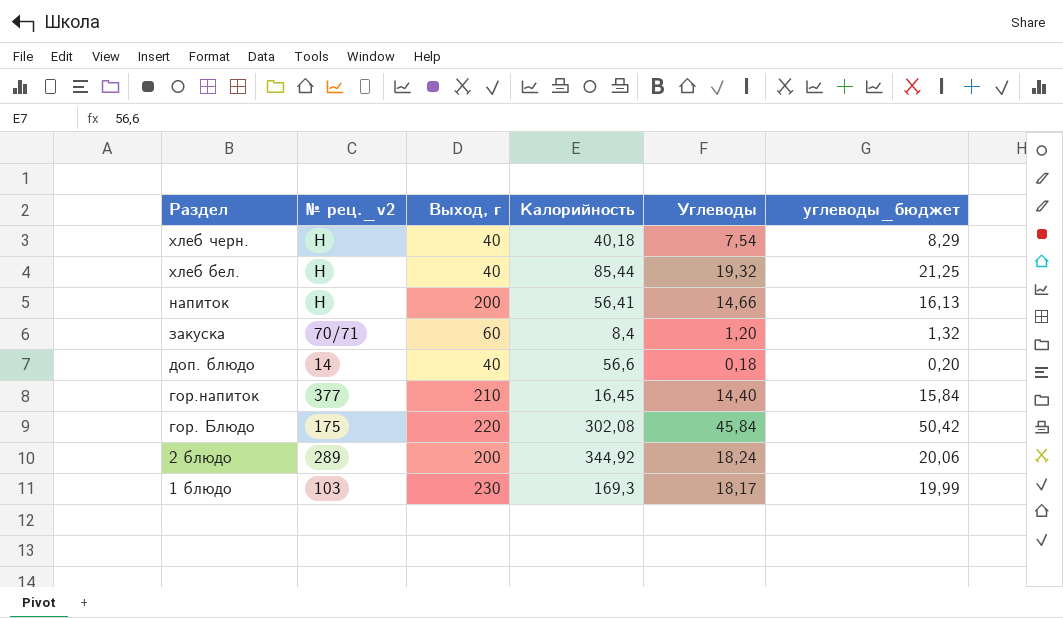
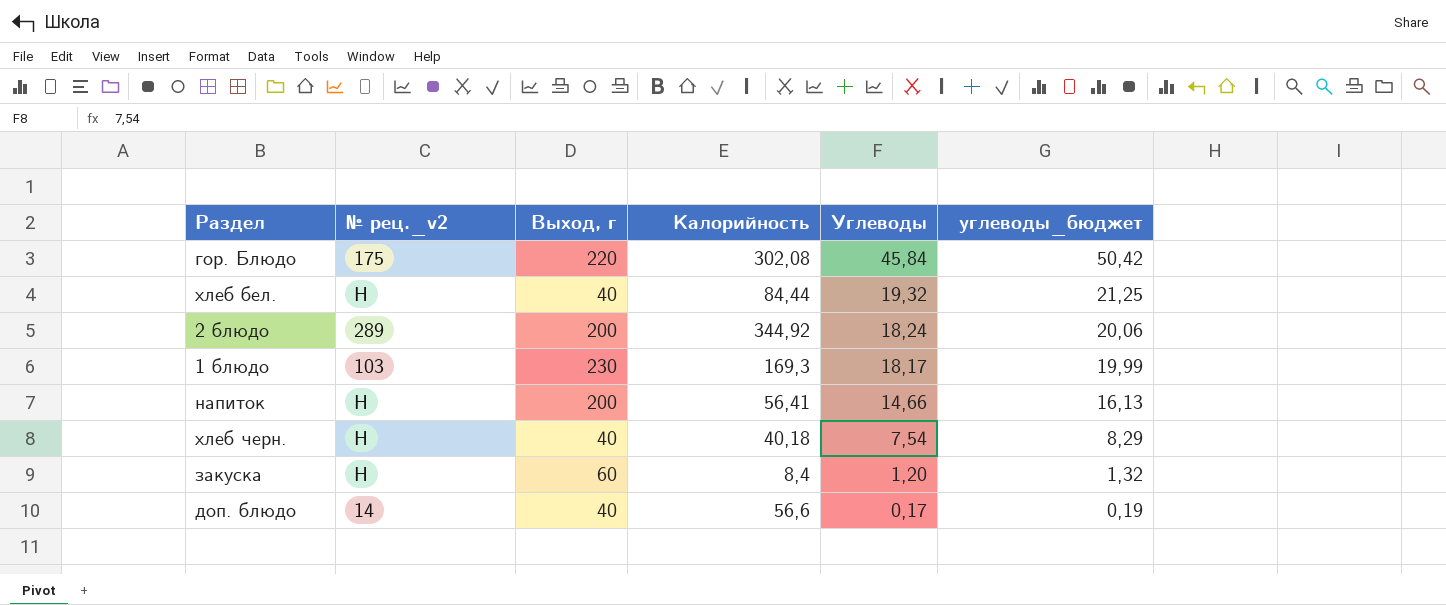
row order: Раздел descending -> Углеводы descending
row гор.напиток: 377 | 210 | 16,45 | 14,40 | 15,84 -> none
хлеб бел. | Калорийность: 85,44 -> 84,44
закуска | № рец._v2: 70/71 -> Н
доп. блюдо | Углеводы: 0,18 -> 0,17
доп. блюдо | углеводы_бюджет: 0,20 -> 0,19

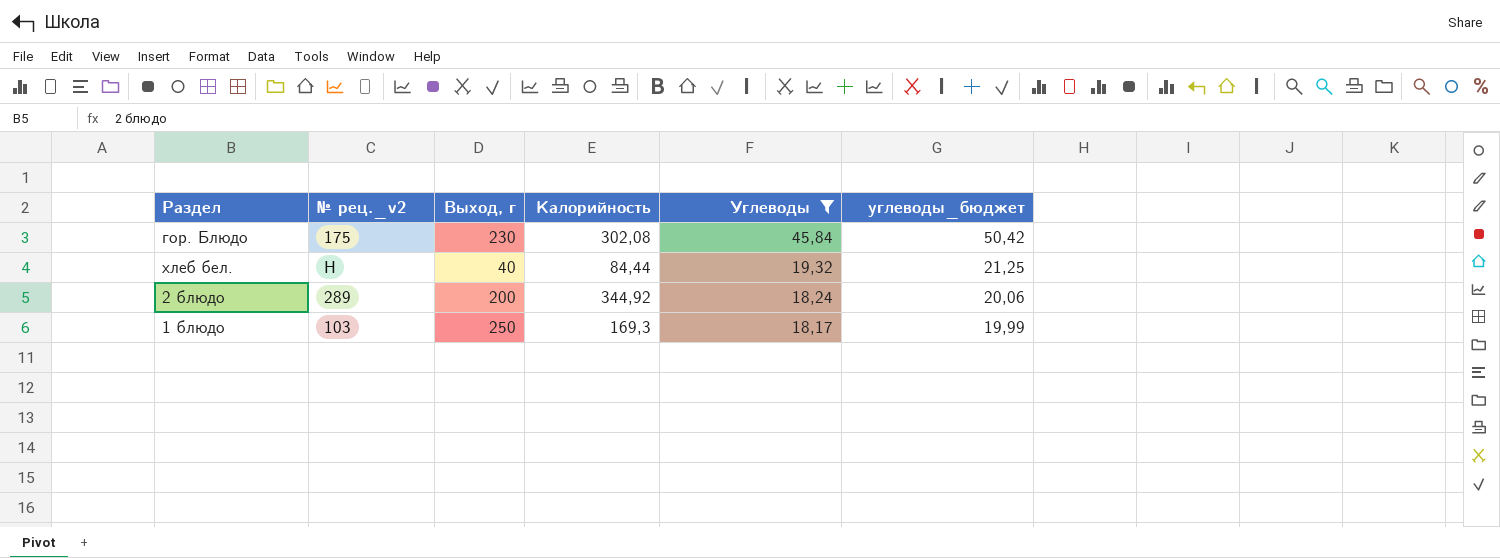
filter: none -> Углеводы >= 18,17
гор. Блюдо | Выход, г: 220 -> 230
1 блюдо | Выход, г: 230 -> 250

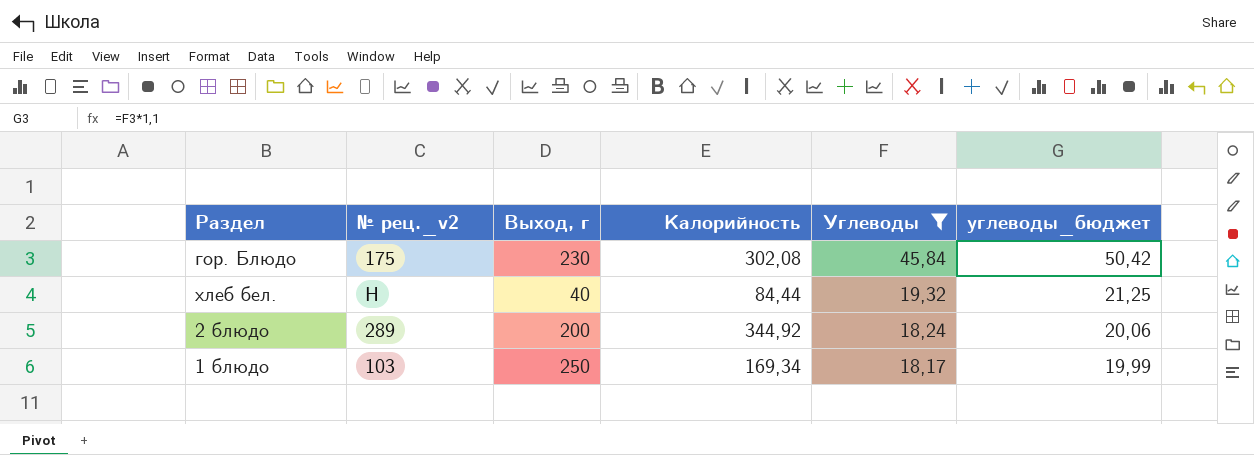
1 блюдо | Калорийность: 169,3 -> 169,34

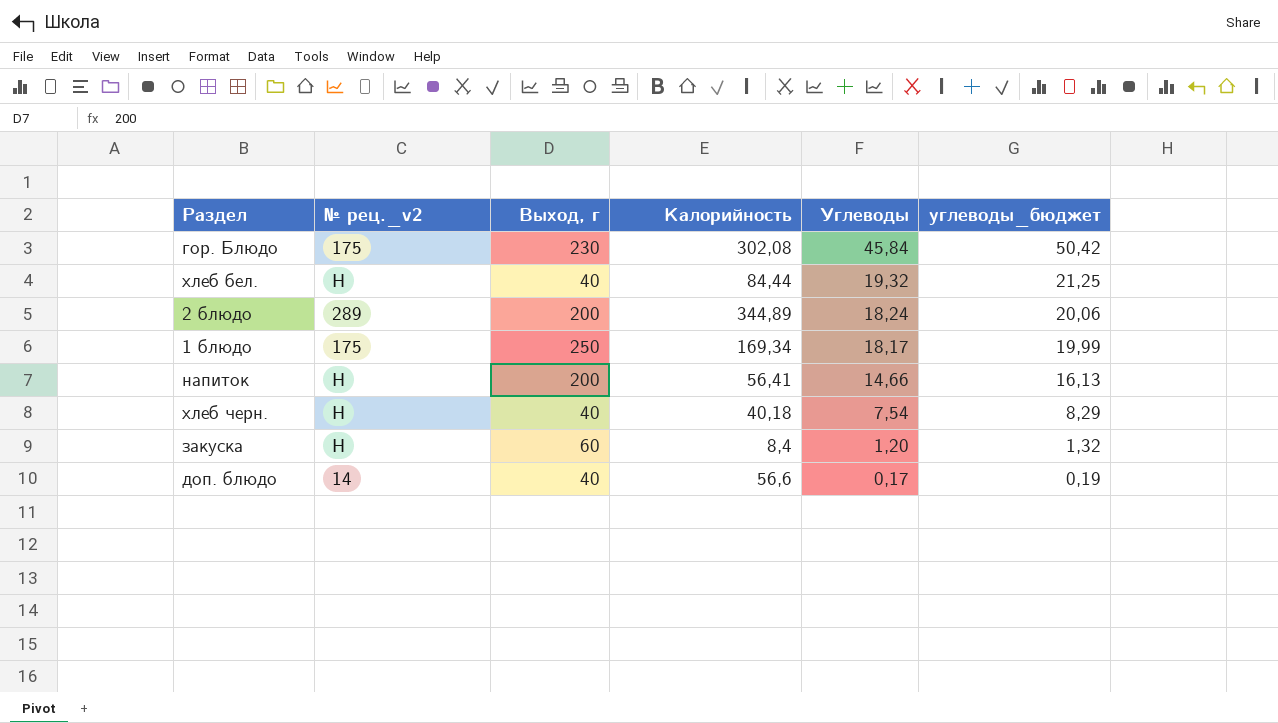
filter: Углеводы >= 18,17 -> none
2 блюдо | Калорийность: 344,92 -> 344,89
1 блюдо | № рец._v2: 103 -> 175

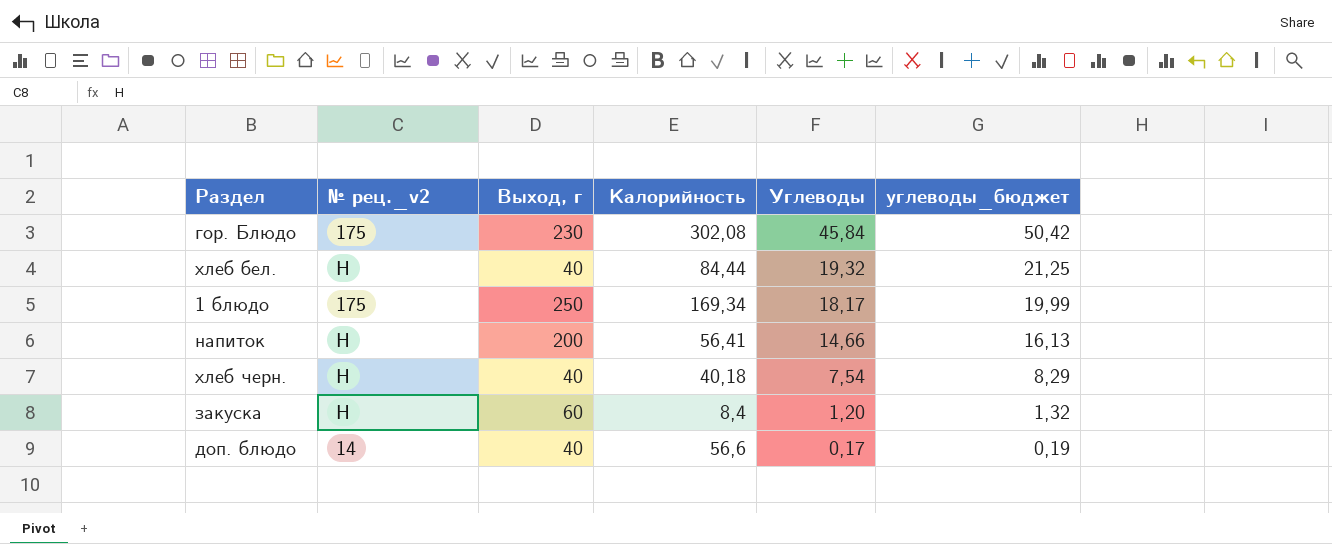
row 2 блюдо: 289 | 200 | 344,89 | 18,24 | 20,06 -> none

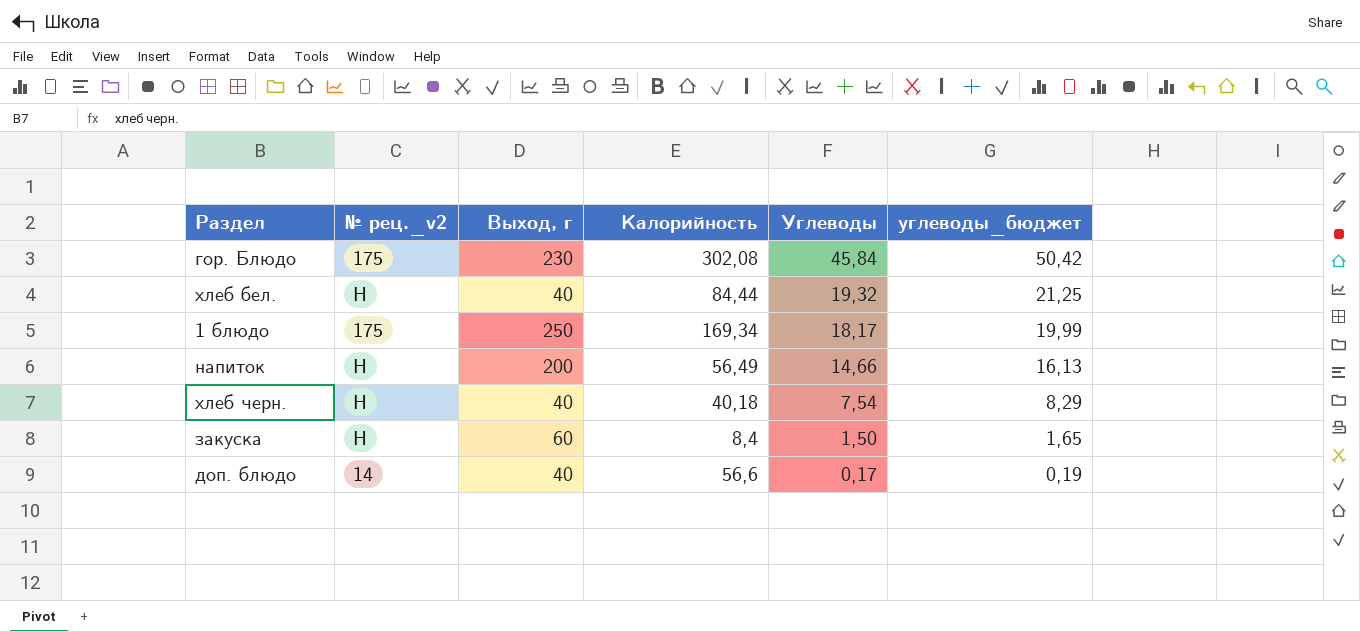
напиток | Калорийность: 56,41 -> 56,49
закуска | Углеводы: 1,20 -> 1,50
закуска | углеводы_бюджет: 1,32 -> 1,65

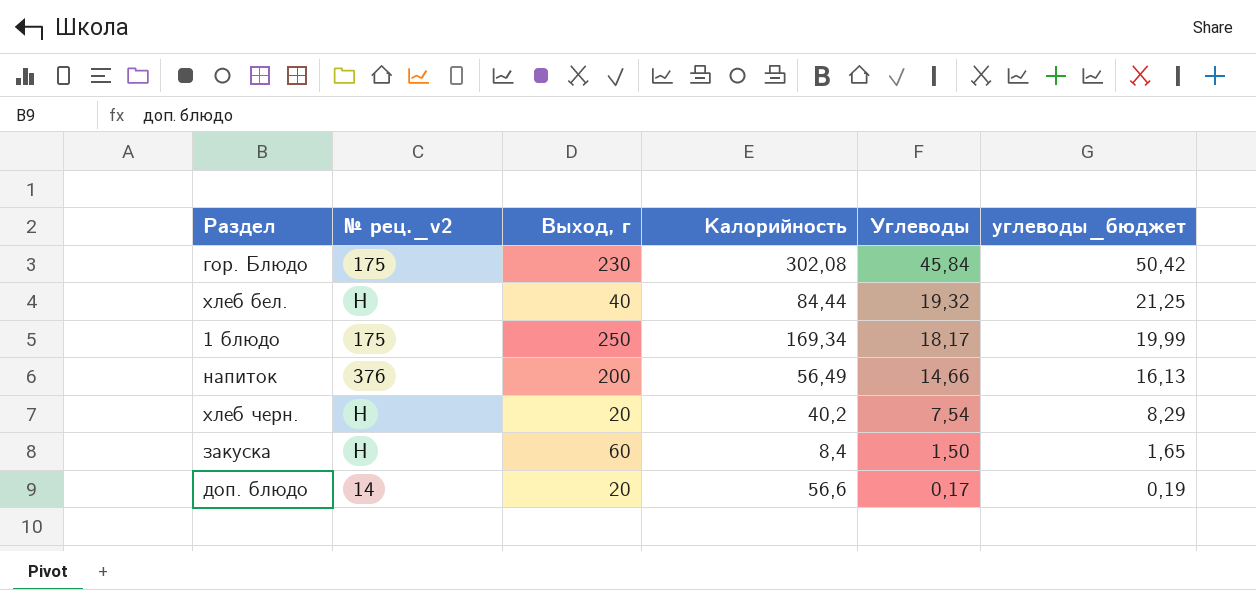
напиток | № рец._v2: Н -> 376
хлеб черн. | Выход, г: 40 -> 20
хлеб черн. | Калорийность: 40,18 -> 40,2
доп. блюдо | Выход, г: 40 -> 20

